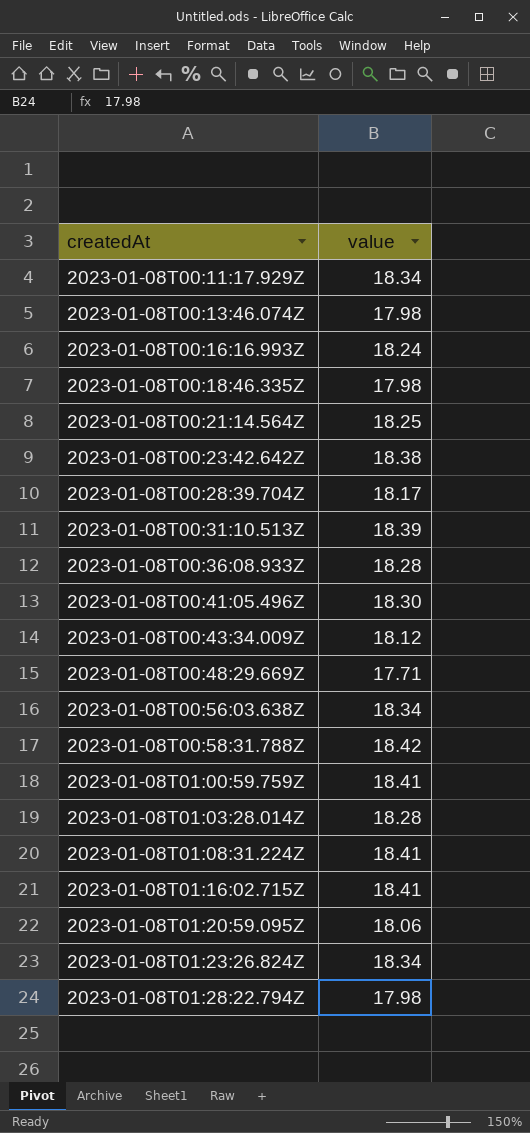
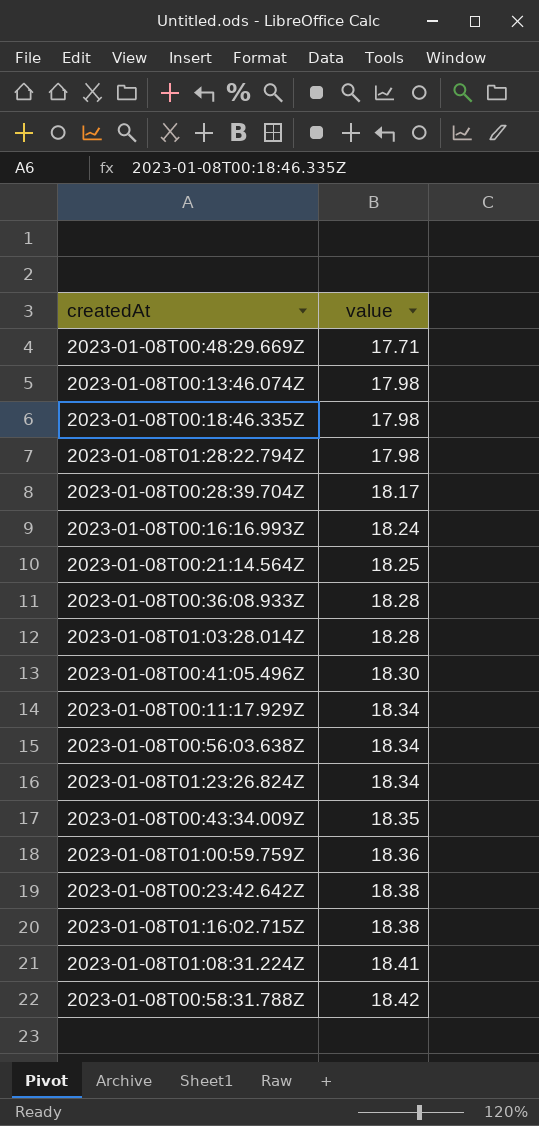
row order: createdAt ascending -> value ascending
row 2023-01-08T00:31:10.513Z: 18.39 -> none
row 2023-01-08T01:20:59.095Z: 18.06 -> none
2023-01-08T00:43:34.009Z | value: 18.12 -> 18.35
2023-01-08T01:00:59.759Z | value: 18.41 -> 18.36
2023-01-08T01:16:02.715Z | value: 18.41 -> 18.38

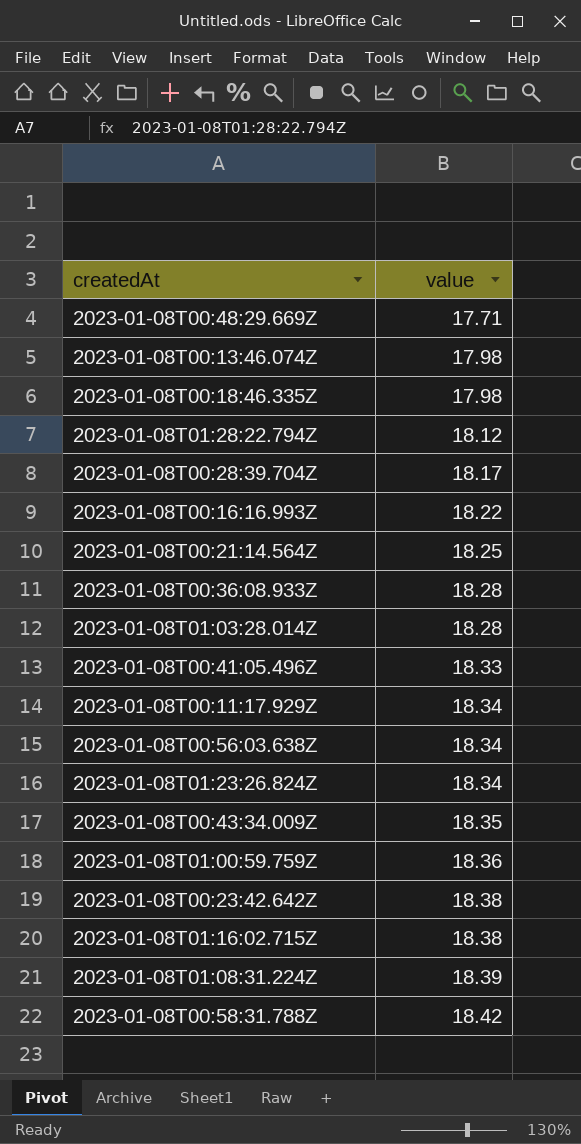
2023-01-08T01:28:22.794Z | value: 17.98 -> 18.12
2023-01-08T00:16:16.993Z | value: 18.24 -> 18.22
2023-01-08T00:41:05.496Z | value: 18.30 -> 18.33
2023-01-08T01:08:31.224Z | value: 18.41 -> 18.39

